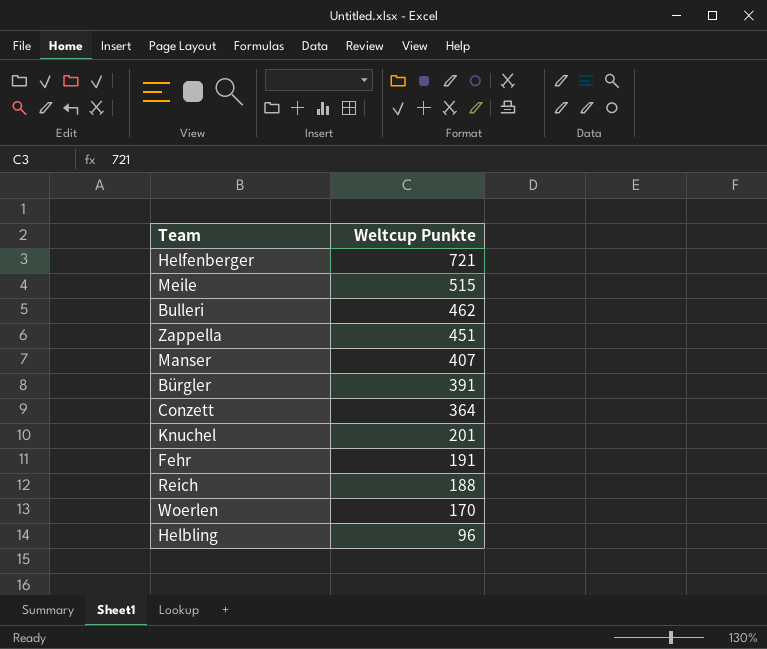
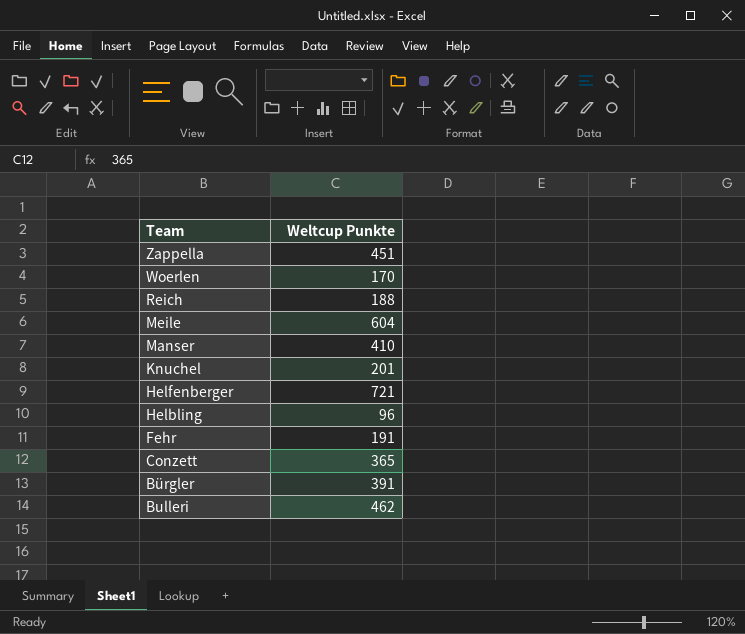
row order: Weltcup Punkte descending -> Team descending
Meile | Weltcup Punkte: 515 -> 604
Manser | Weltcup Punkte: 407 -> 410
Conzett | Weltcup Punkte: 364 -> 365

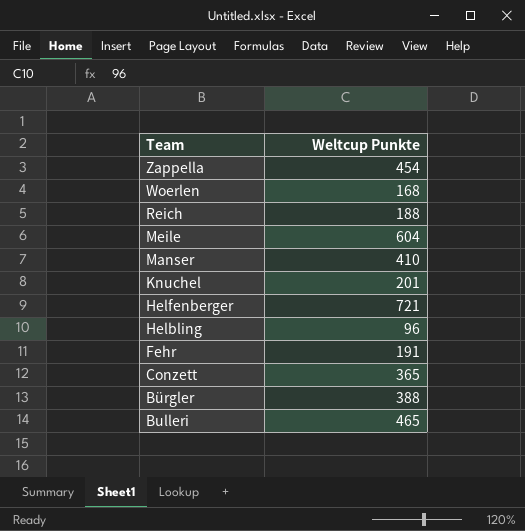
Zappella | Weltcup Punkte: 451 -> 454
Woerlen | Weltcup Punkte: 170 -> 168
Bürgler | Weltcup Punkte: 391 -> 388
Bulleri | Weltcup Punkte: 462 -> 465

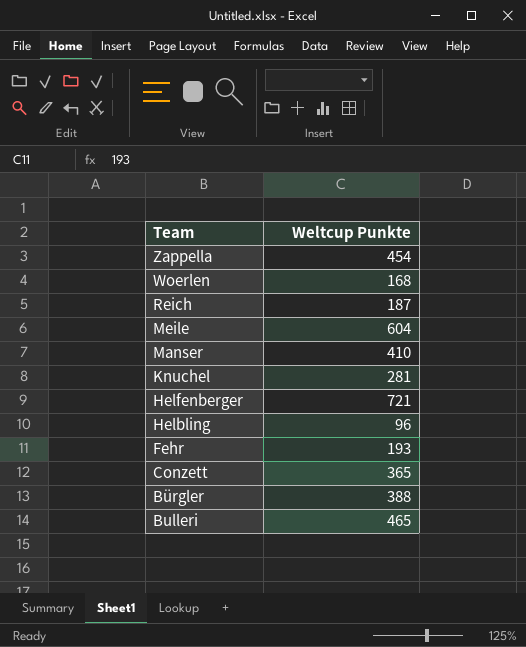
Reich | Weltcup Punkte: 188 -> 187
Knuchel | Weltcup Punkte: 201 -> 281
Fehr | Weltcup Punkte: 191 -> 193

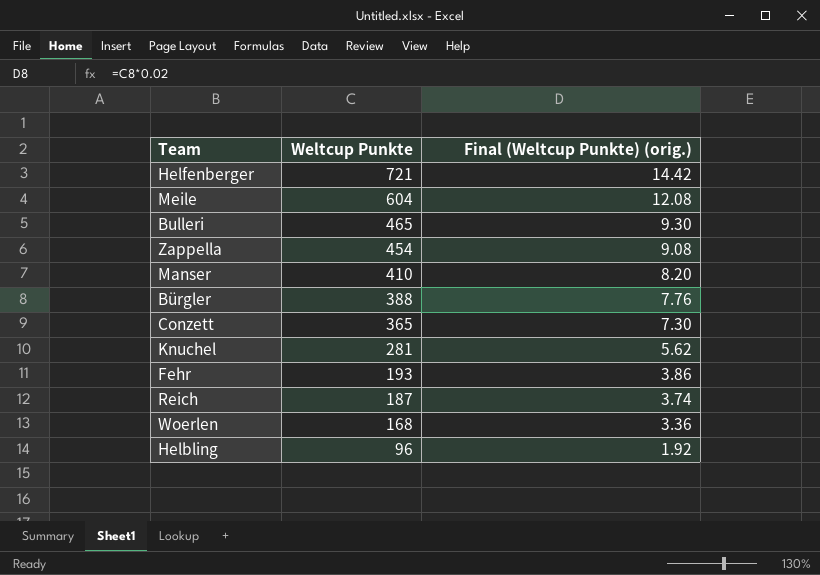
row order: Team descending -> Weltcup Punkte descending
column Final (Weltcup Punkte) (orig.) | formula: none -> [Weltcup Punkte] * 0.02

